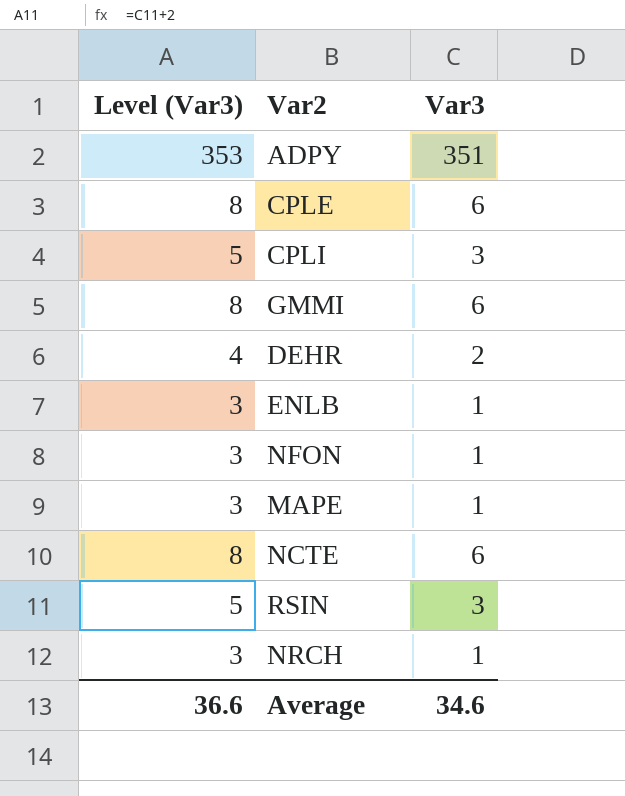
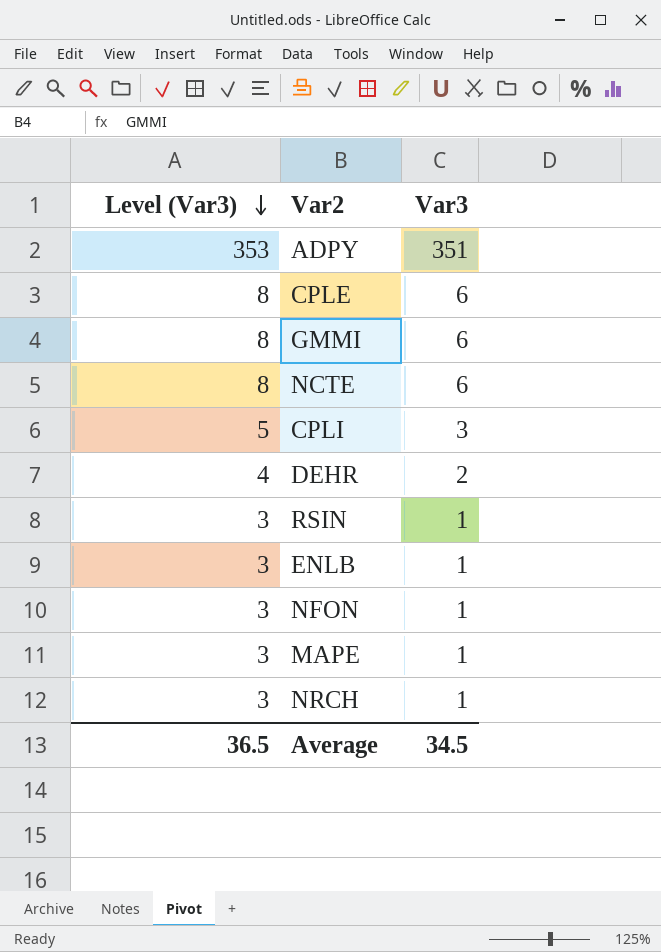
row order: none -> Level (Var3) descending
RSIN | Level (Var3): 5 -> 3
RSIN | Var3: 3 -> 1
Average | Level (Var3): 36.6 -> 36.5
Average | Var3: 34.6 -> 34.5

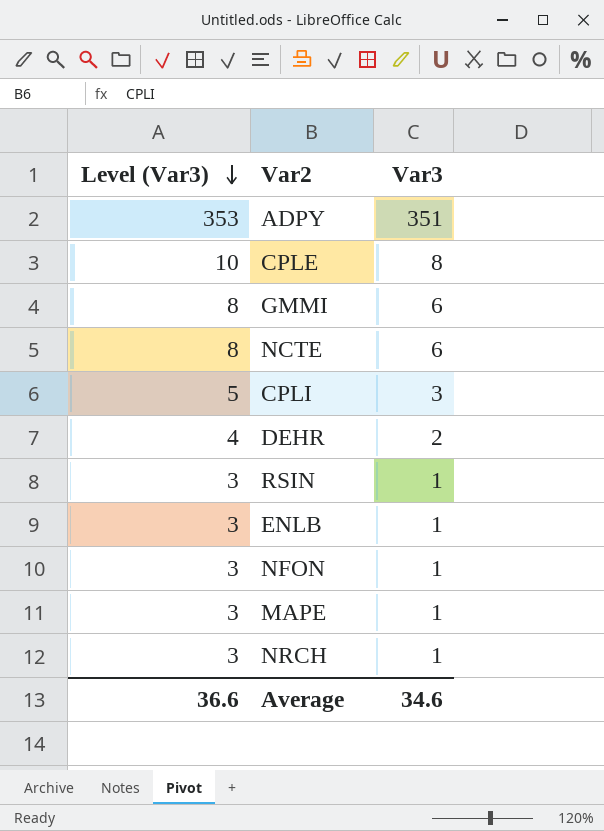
CPLE | Level (Var3): 8 -> 10
CPLE | Var3: 6 -> 8
Average | Level (Var3): 36.5 -> 36.6
Average | Var3: 34.5 -> 34.6

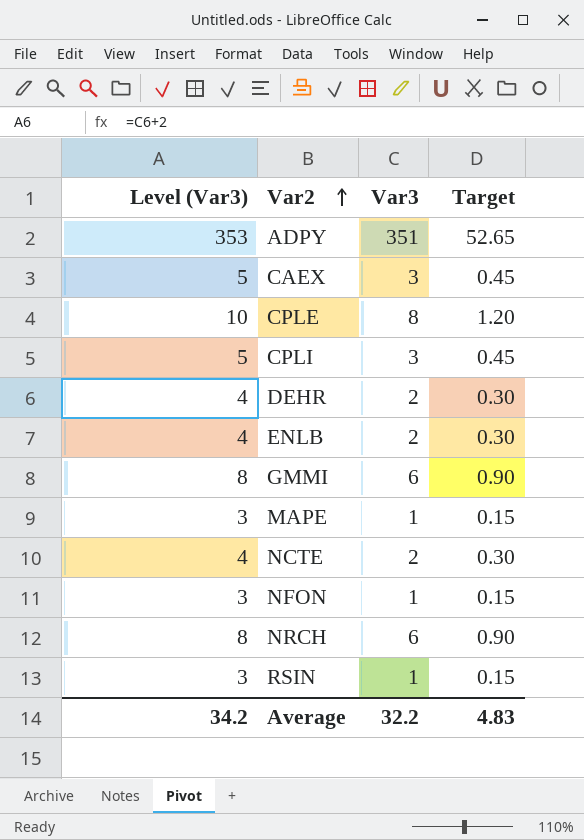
row order: Level (Var3) descending -> Var2 ascending
column Target | formula: none -> [Var3] * 0.15
row CAEX: none -> 5 | 3 | 0.45
ENLB | Level (Var3): 3 -> 4
ENLB | Var3: 1 -> 2
NCTE | Level (Var3): 8 -> 4
NCTE | Var3: 6 -> 2
NRCH | Level (Var3): 3 -> 8
NRCH | Var3: 1 -> 6
Average | Level (Var3): 36.6 -> 34.2
Average | Var3: 34.6 -> 32.2

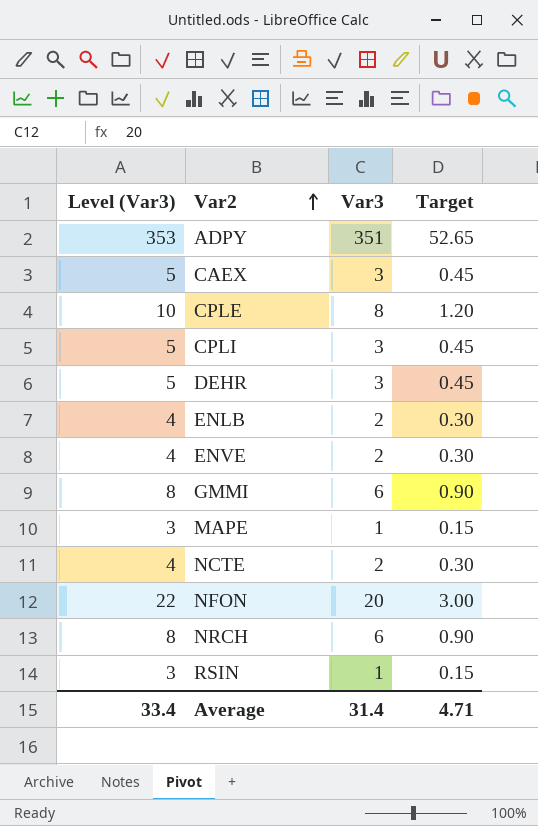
DEHR | Level (Var3): 4 -> 5
DEHR | Var3: 2 -> 3
DEHR | Target: 0.30 -> 0.45
row ENVE: none -> 4 | 2 | 0.30
NFON | Level (Var3): 3 -> 22
NFON | Var3: 1 -> 20
NFON | Target: 0.15 -> 3.00
Average | Level (Var3): 34.2 -> 33.4
Average | Var3: 32.2 -> 31.4
Average | Target: 4.83 -> 4.71

